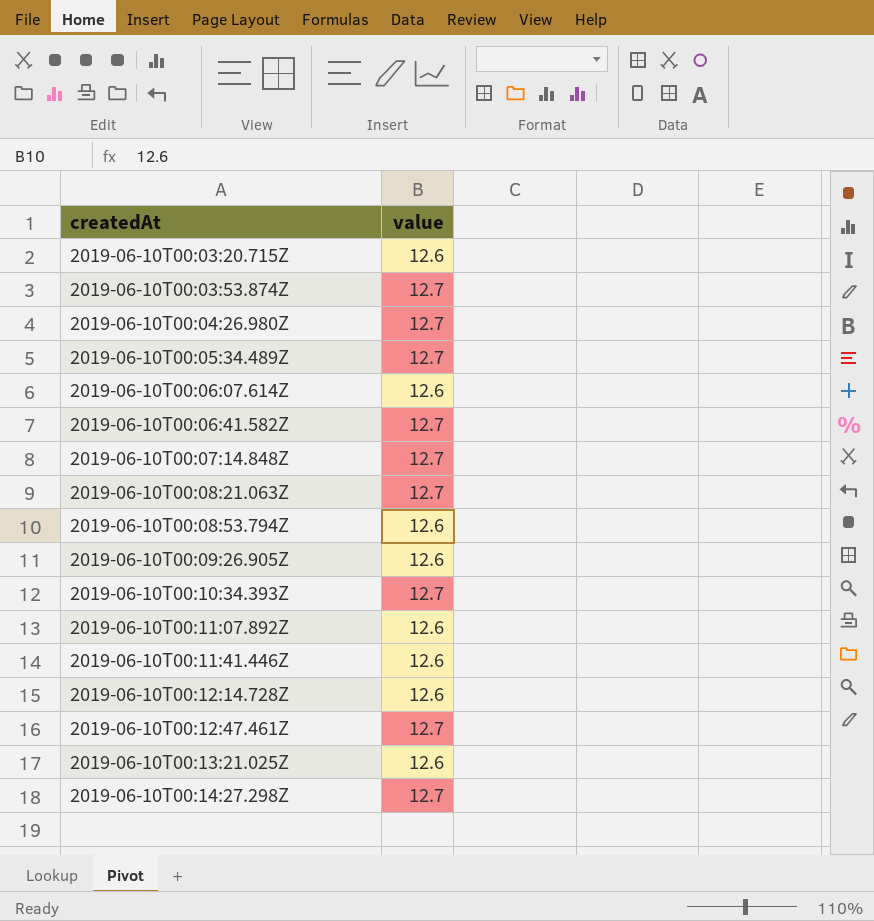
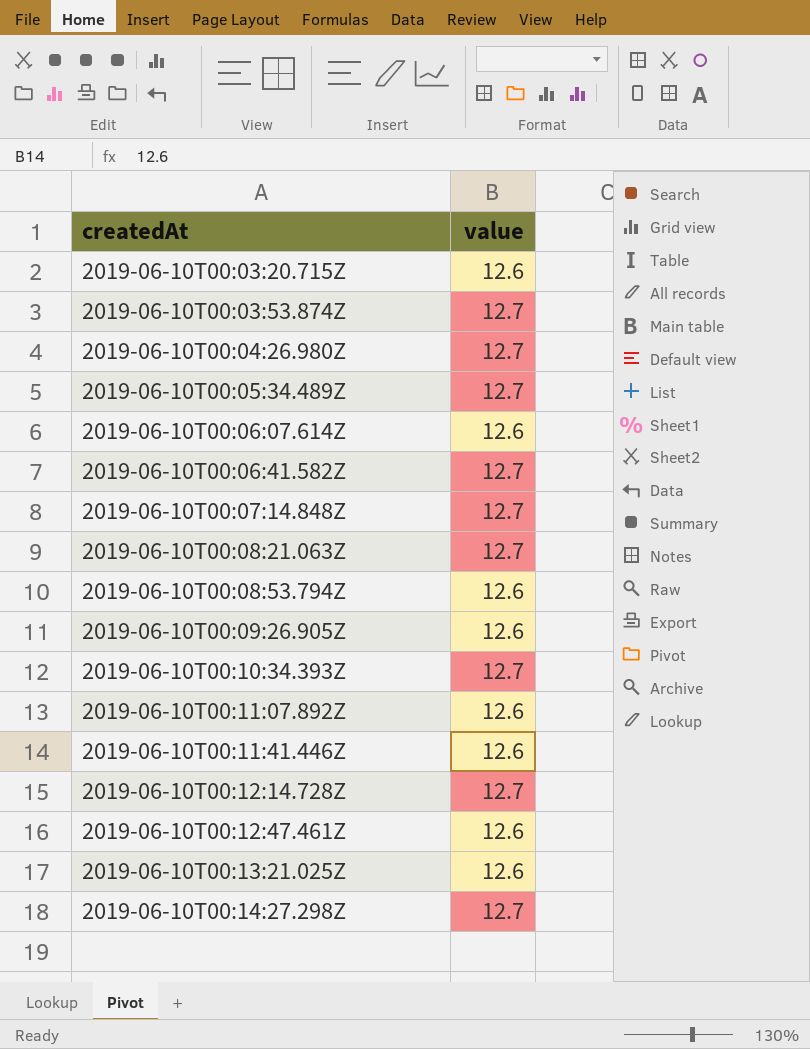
2019-06-10T00:12:14.728Z | value: 12.6 -> 12.7
2019-06-10T00:12:47.461Z | value: 12.7 -> 12.6

